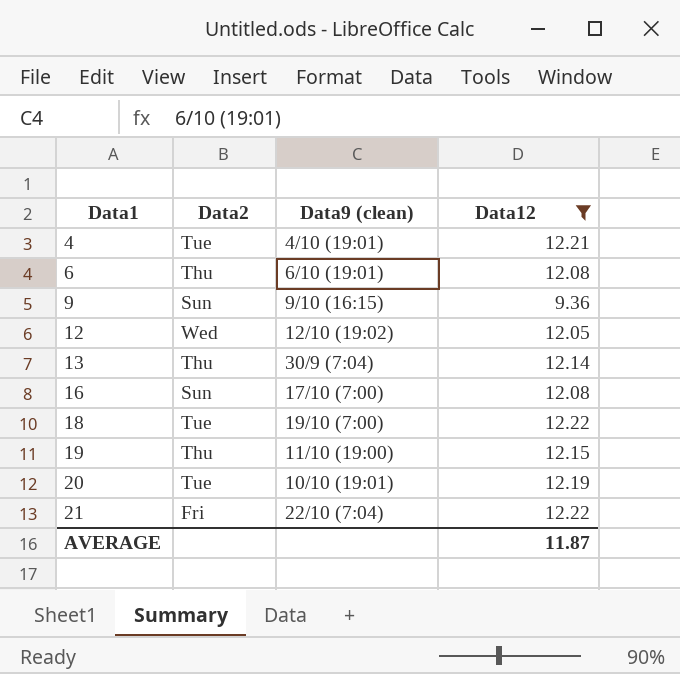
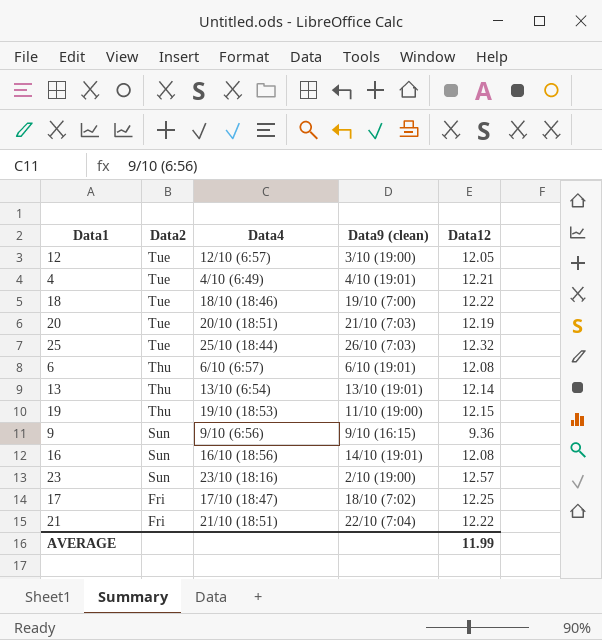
filter: Data12 <= 12.22 -> none
row order: Data1 ascending -> Data2 descending
column Data4 | position: none -> 3
12 | Data2: Wed -> Tue
12 | Data9 (clean): 12/10 (19:02) -> 3/10 (19:00)
20 | Data9 (clean): 10/10 (19:01) -> 21/10 (7:03)
13 | Data9 (clean): 30/9 (7:04) -> 13/10 (19:01)
16 | Data9 (clean): 17/10 (7:00) -> 14/10 (19:01)
AVERAGE | Data12: 11.87 -> 11.99

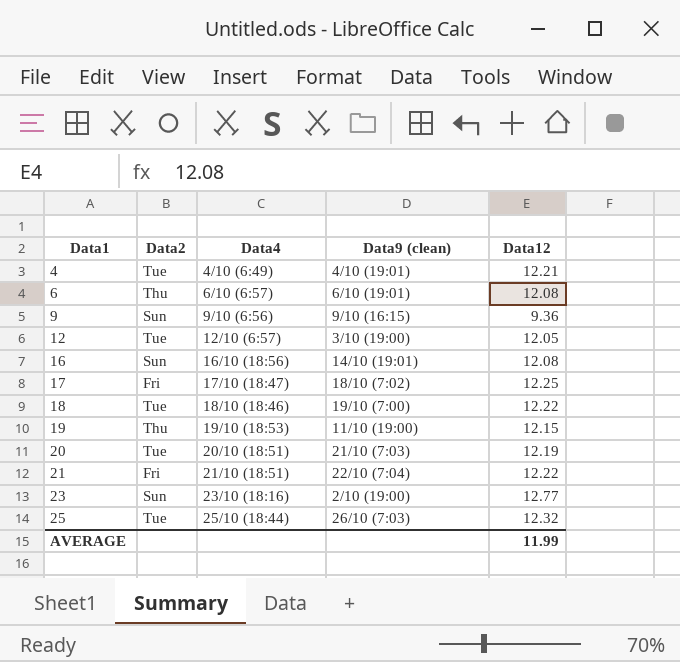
row order: Data2 descending -> Data1 ascending
row 13: Thu | 13/10 (6:54) | 13/10 (19:01) | 12.14 -> none
23 | Data12: 12.57 -> 12.77

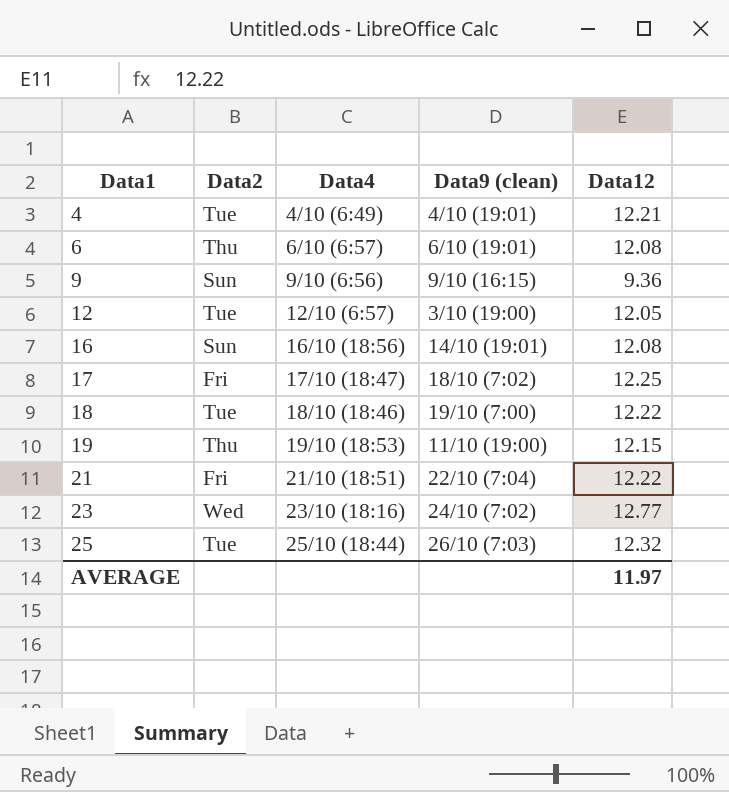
row 20: Tue | 20/10 (18:51) | 21/10 (7:03) | 12.19 -> none
23 | Data2: Sun -> Wed
23 | Data9 (clean): 2/10 (19:00) -> 24/10 (7:02)
AVERAGE | Data12: 11.99 -> 11.97

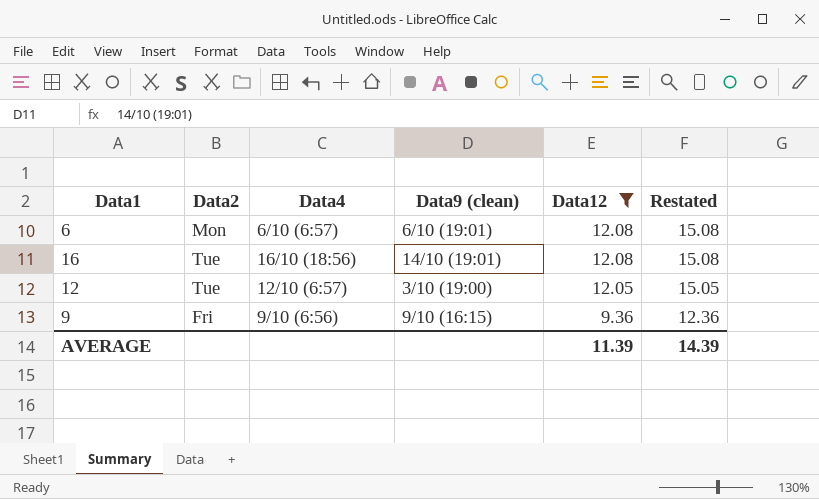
filter: none -> Data12 <= 12.08
row order: Data1 ascending -> Data12 descending
column Restated | formula: none -> [Data12] + 3
6 | Data2: Thu -> Mon
16 | Data2: Sun -> Tue
9 | Data2: Sun -> Fri
AVERAGE | Data12: 11.97 -> 11.39

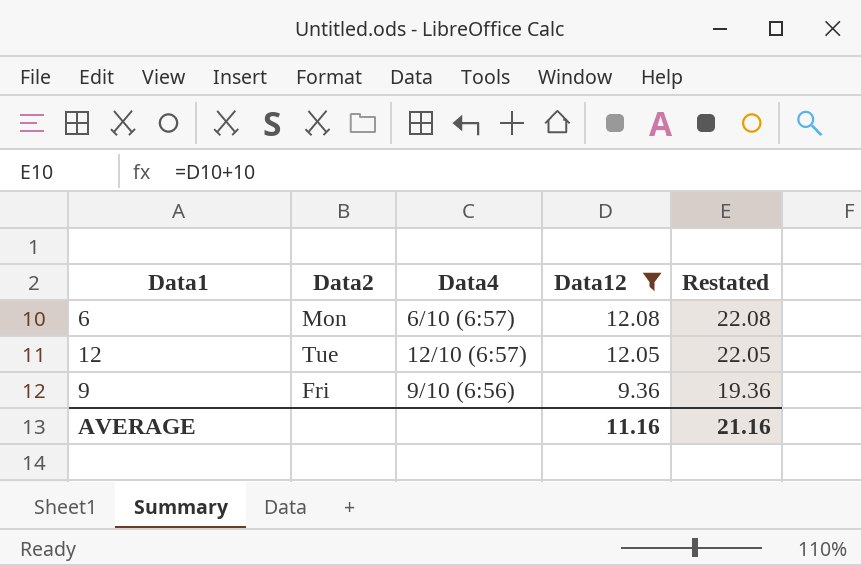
column Data9 (clean) | position: 4 -> none
column Restated | formula: [Data12] + 3 -> [Data12] + 10
row 16: Tue | 16/10 (18:56) | 14/10 (19:01) | 12.08 | 15.08 -> none
AVERAGE | Data12: 11.39 -> 11.16
AVERAGE | Restated: 14.39 -> 21.16

